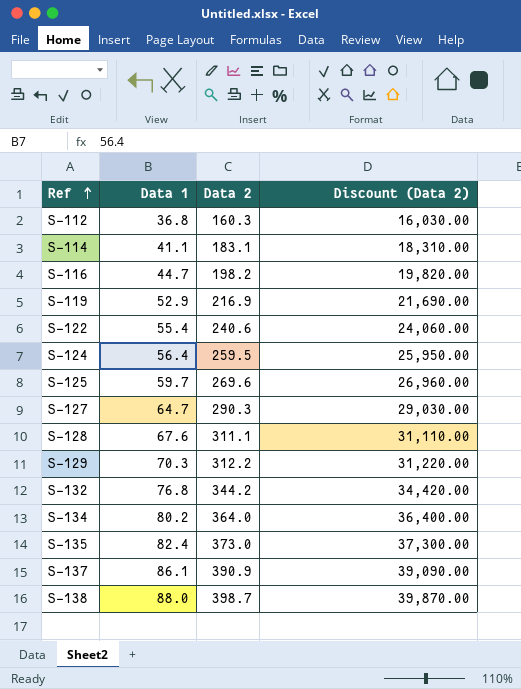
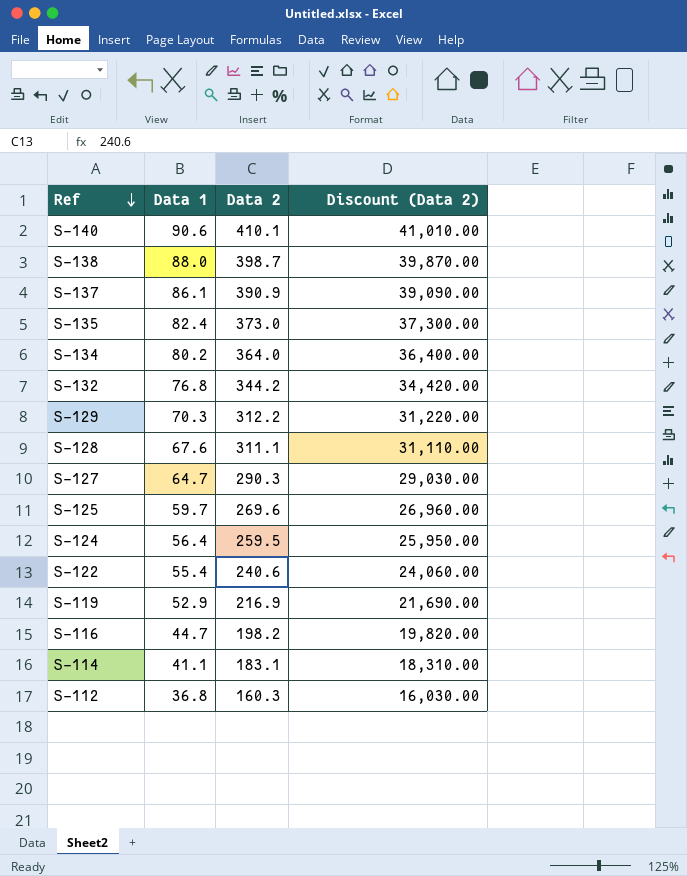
row order: Ref ascending -> Ref descending
row S-140: none -> 90.6 | 410.1 | 41,010.00

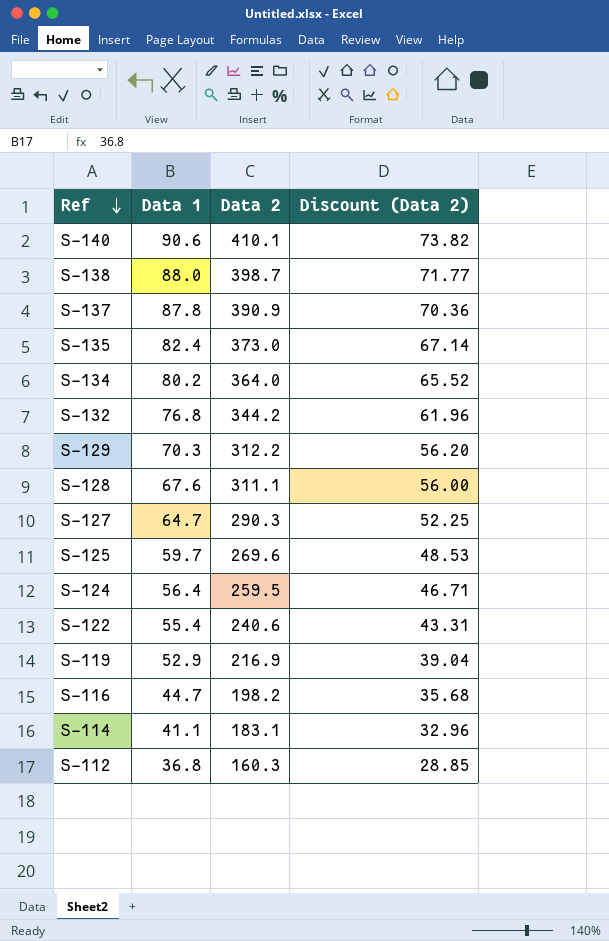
column Discount (Data 2) | formula: [Data 2] * 100 -> [Data 2] * 0.18
S-137 | Data 1: 86.1 -> 87.8

